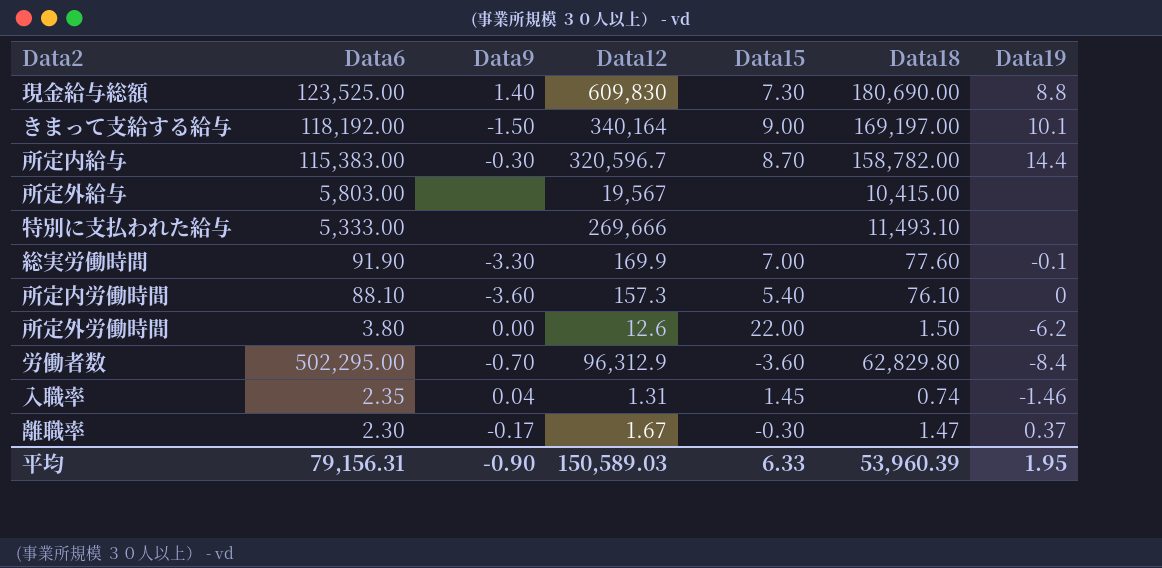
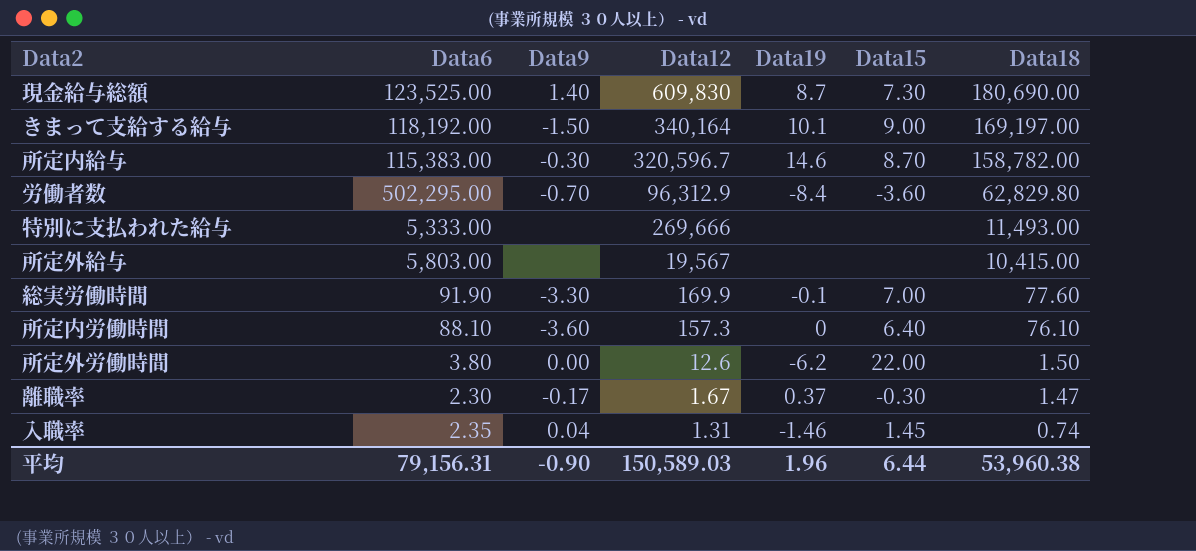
row order: none -> Data18 descending
column Data19 | position: 7 -> 5
現金給与総額 | Data19: 8.8 -> 8.7
所定内給与 | Data19: 14.4 -> 14.6
特別に支払われた給与 | Data18: 11,493.10 -> 11,493.00
所定内労働時間 | Data15: 5.40 -> 6.40
平均 | Data19: 1.95 -> 1.96
平均 | Data15: 6.33 -> 6.44
平均 | Data18: 53,960.39 -> 53,960.38

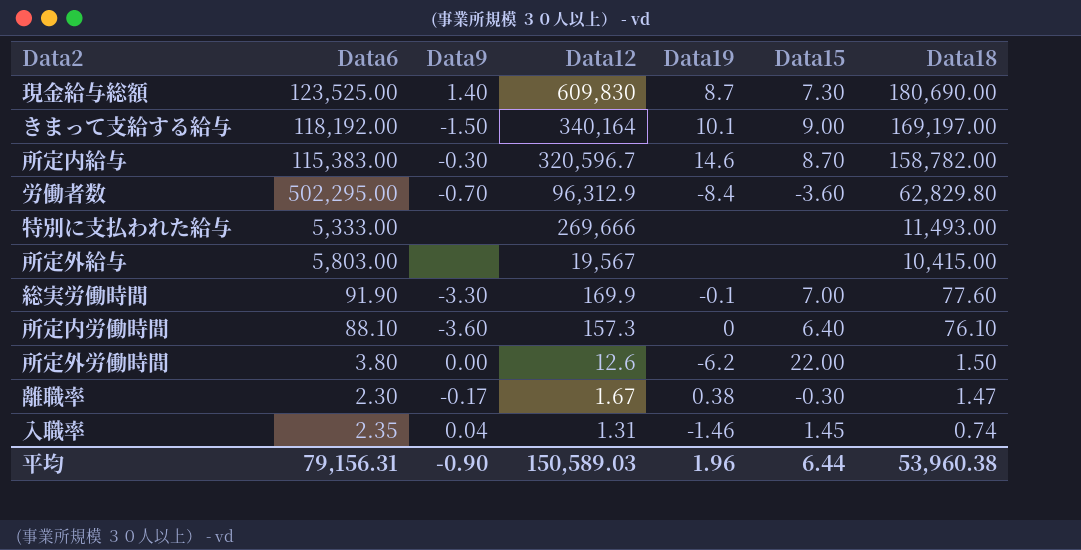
離職率 | Data19: 0.37 -> 0.38

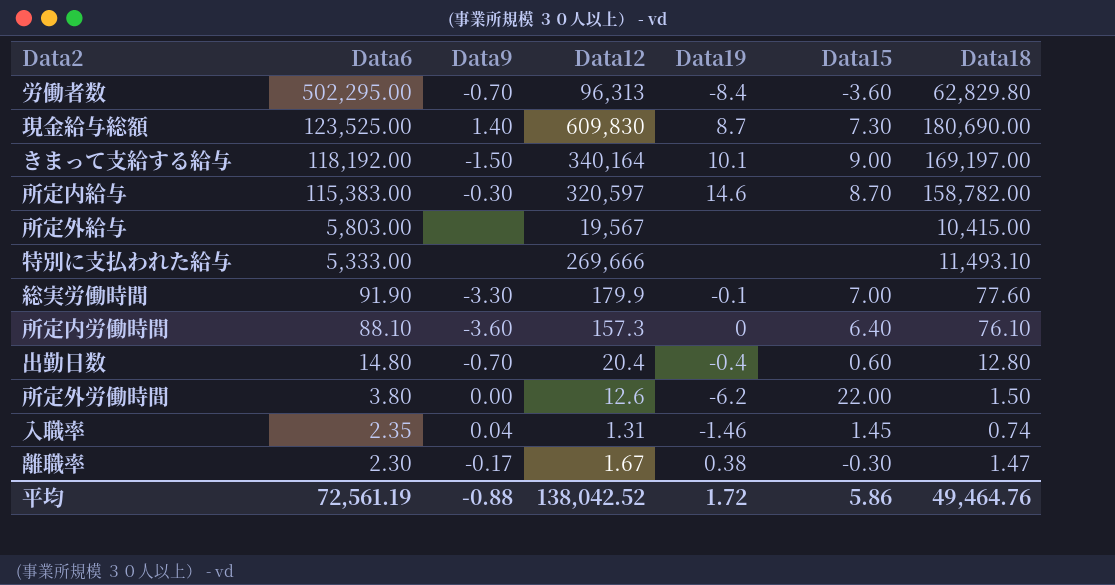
row order: Data18 descending -> Data6 descending
労働者数 | Data12: 96,312.9 -> 96,313
所定内給与 | Data12: 320,596.7 -> 320,597
特別に支払われた給与 | Data18: 11,493.00 -> 11,493.10
総実労働時間 | Data12: 169.9 -> 179.9
row 出勤日数: none -> 14.80 | -0.70 | 20.4 | -0.4 | 0.60 | 12.80
平均 | Data6: 79,156.31 -> 72,561.19
平均 | Data9: -0.90 -> -0.88
平均 | Data12: 150,589.03 -> 138,042.52
平均 | Data19: 1.96 -> 1.72
平均 | Data15: 6.44 -> 5.86
平均 | Data18: 53,960.38 -> 49,464.76

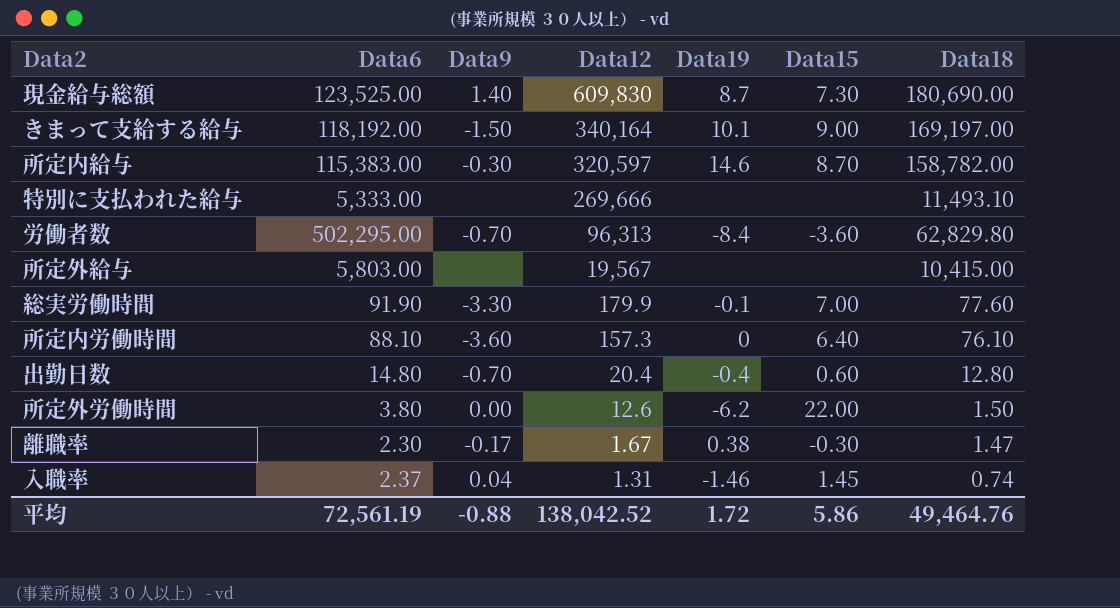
row order: Data6 descending -> Data12 descending
入職率 | Data6: 2.35 -> 2.37

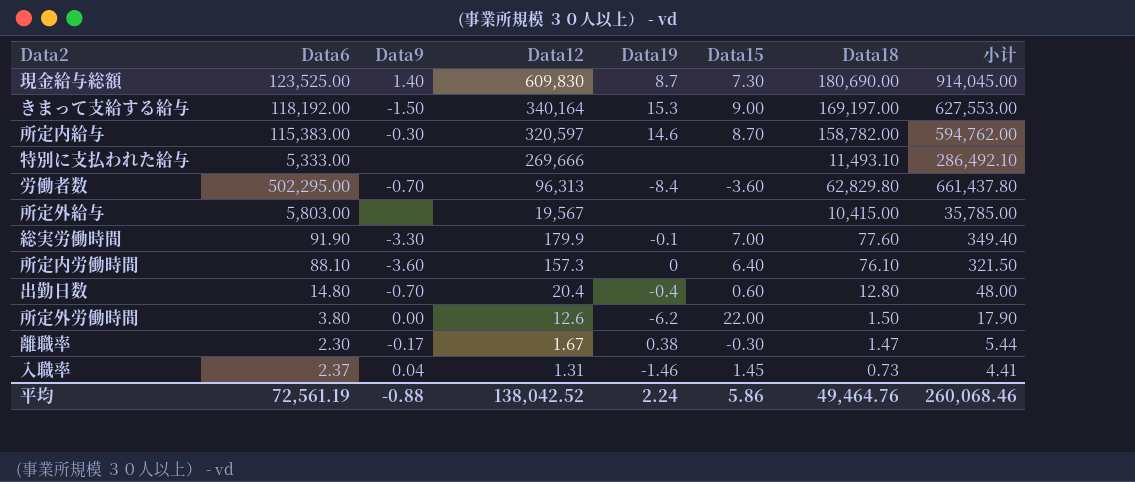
column 小计 | formula: none -> [Data6] + [Data12] + [Data18]
きまって支給する給与 | Data19: 10.1 -> 15.3
入職率 | Data18: 0.74 -> 0.73
平均 | Data19: 1.72 -> 2.24

